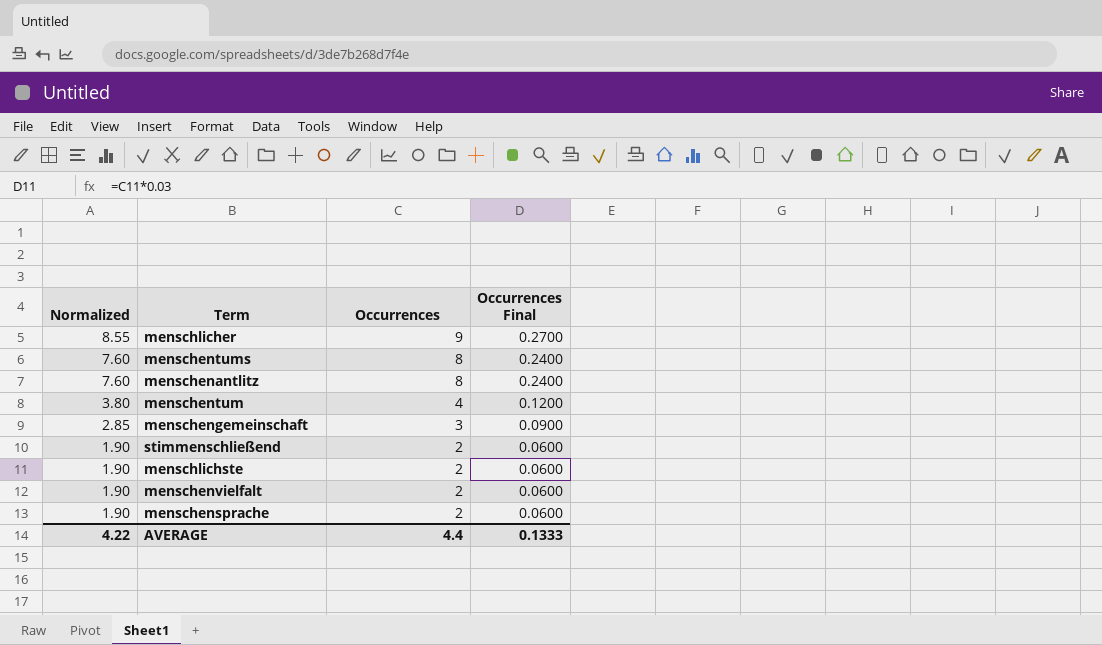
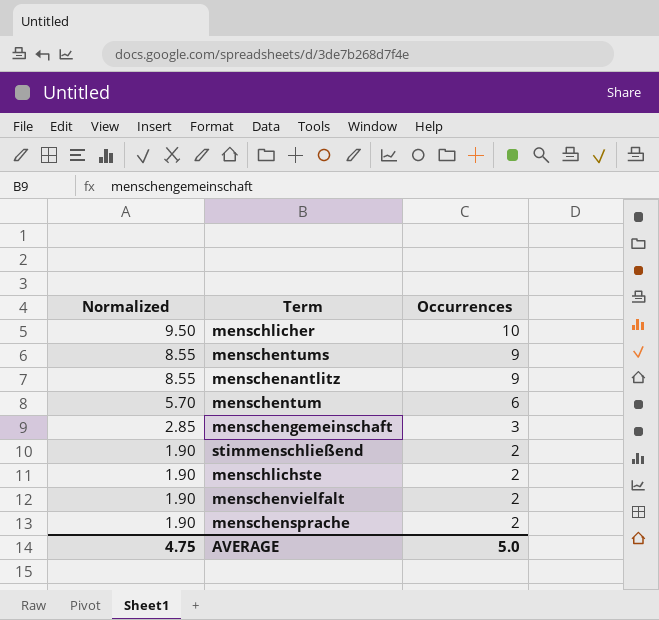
column Occurrences Final | formula: [Occurrences] * 0.03 -> none
menschlicher | Normalized: 8.55 -> 9.50
menschlicher | Occurrences: 9 -> 10
menschentums | Normalized: 7.60 -> 8.55
menschentums | Occurrences: 8 -> 9
menschenantlitz | Normalized: 7.60 -> 8.55
menschenantlitz | Occurrences: 8 -> 9
menschentum | Normalized: 3.80 -> 5.70
menschentum | Occurrences: 4 -> 6
AVERAGE | Normalized: 4.22 -> 4.75
AVERAGE | Occurrences: 4.4 -> 5.0

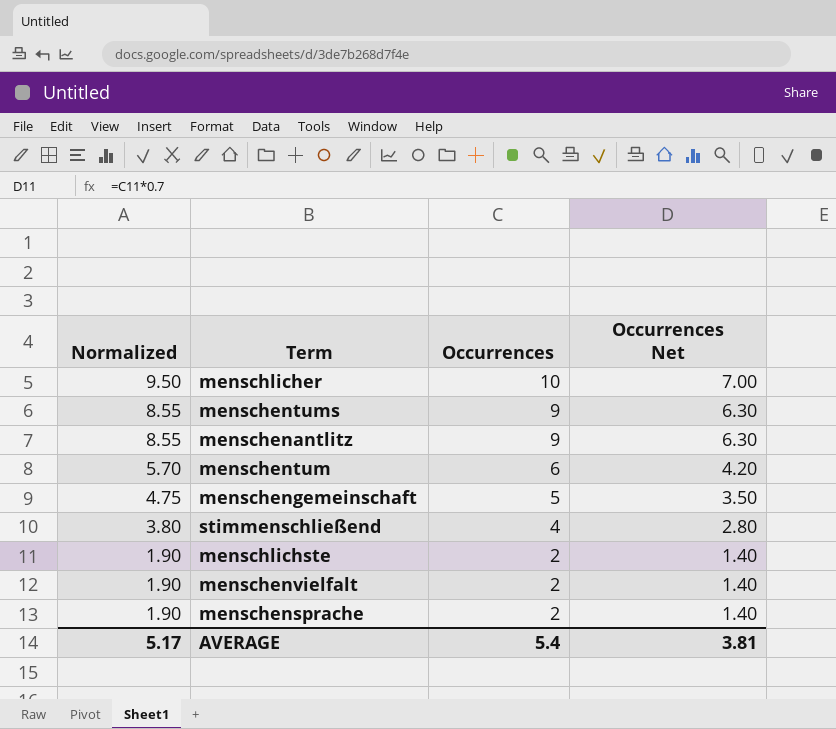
column Occurrences Net | formula: none -> [Occurrences] * 0.7
menschengemeinschaft | Normalized: 2.85 -> 4.75
menschengemeinschaft | Occurrences: 3 -> 5
stimmenschließend | Normalized: 1.90 -> 3.80
stimmenschließend | Occurrences: 2 -> 4
AVERAGE | Normalized: 4.75 -> 5.17
AVERAGE | Occurrences: 5.0 -> 5.4

